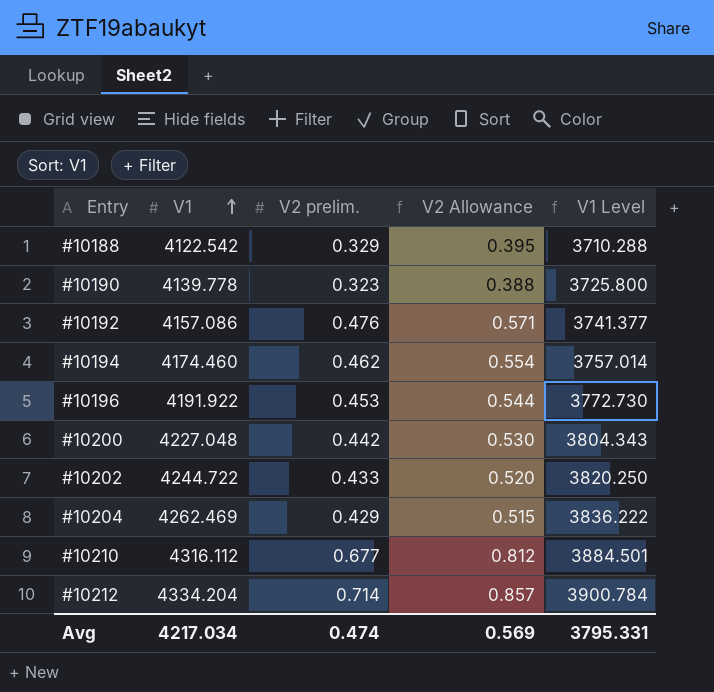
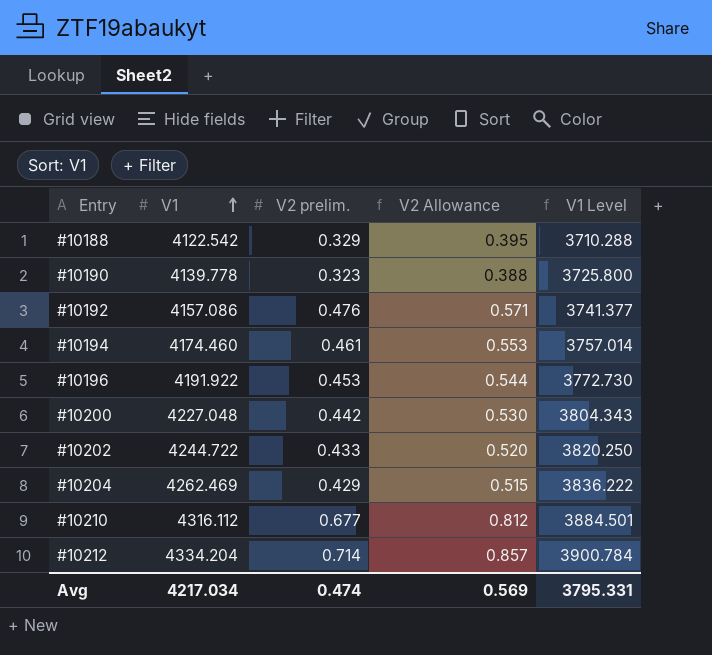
#10194 | V2 prelim.: 0.462 -> 0.461
#10194 | V2 Allowance: 0.554 -> 0.553

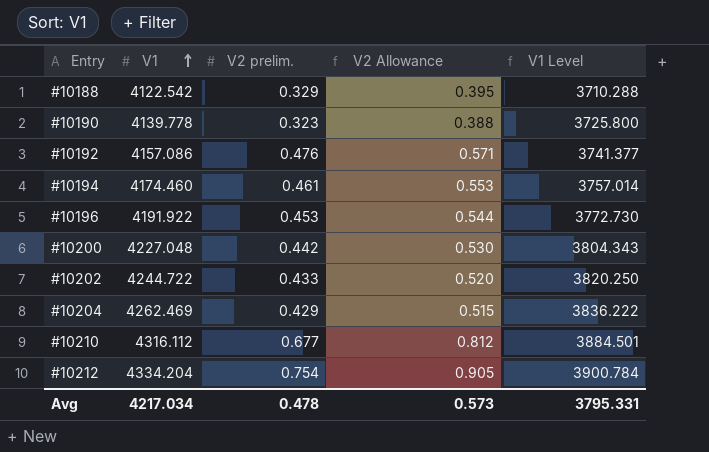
#10212 | V2 prelim.: 0.714 -> 0.754
#10212 | V2 Allowance: 0.857 -> 0.905
Avg | V2 prelim.: 0.474 -> 0.478
Avg | V2 Allowance: 0.569 -> 0.573

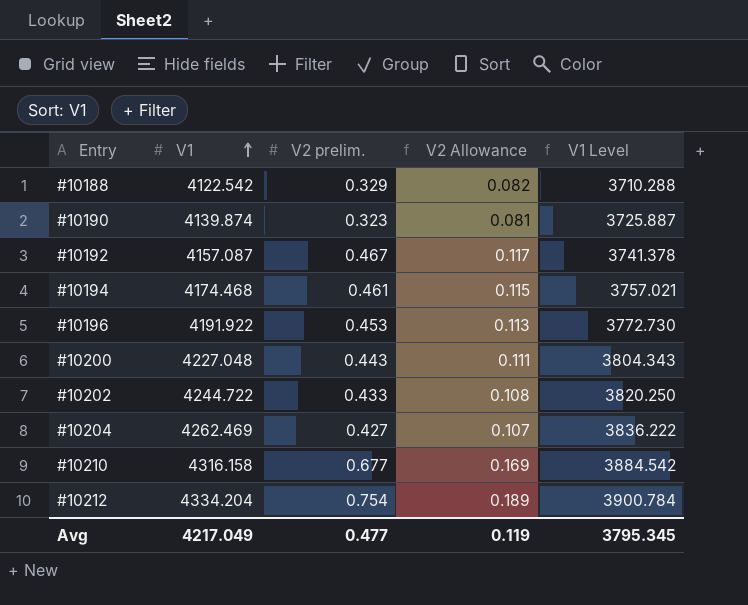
column V2 Allowance | formula: [V2 prelim.] * 1.2 -> [V2 prelim.] * 0.25
#10190 | V1: 4139.778 -> 4139.874
#10190 | V1 Level: 3725.800 -> 3725.887
#10192 | V1: 4157.086 -> 4157.087
#10192 | V2 prelim.: 0.476 -> 0.467
#10192 | V1 Level: 3741.377 -> 3741.378
#10194 | V1: 4174.460 -> 4174.468
#10194 | V1 Level: 3757.014 -> 3757.021
#10200 | V2 prelim.: 0.442 -> 0.443
#10204 | V2 prelim.: 0.429 -> 0.427
#10210 | V1: 4316.112 -> 4316.158
#10210 | V1 Level: 3884.501 -> 3884.542
Avg | V1: 4217.034 -> 4217.049
Avg | V2 prelim.: 0.478 -> 0.477
Avg | V2 Allowance: 0.573 -> 0.119
Avg | V1 Level: 3795.331 -> 3795.345

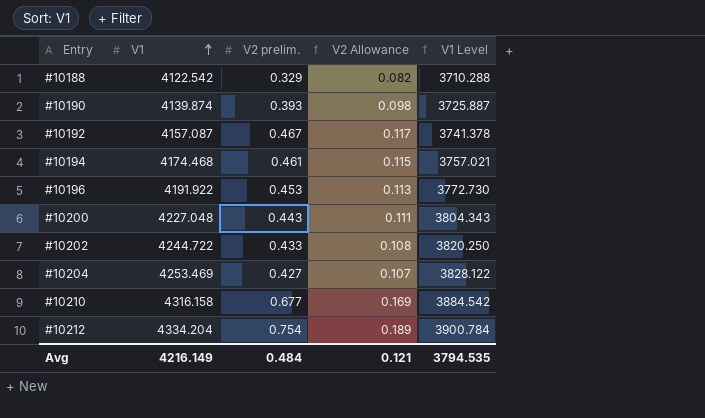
#10190 | V2 prelim.: 0.323 -> 0.393
#10190 | V2 Allowance: 0.081 -> 0.098
#10204 | V1: 4262.469 -> 4253.469
#10204 | V1 Level: 3836.222 -> 3828.122
Avg | V1: 4217.049 -> 4216.149
Avg | V2 prelim.: 0.477 -> 0.484
Avg | V2 Allowance: 0.119 -> 0.121
Avg | V1 Level: 3795.345 -> 3794.535

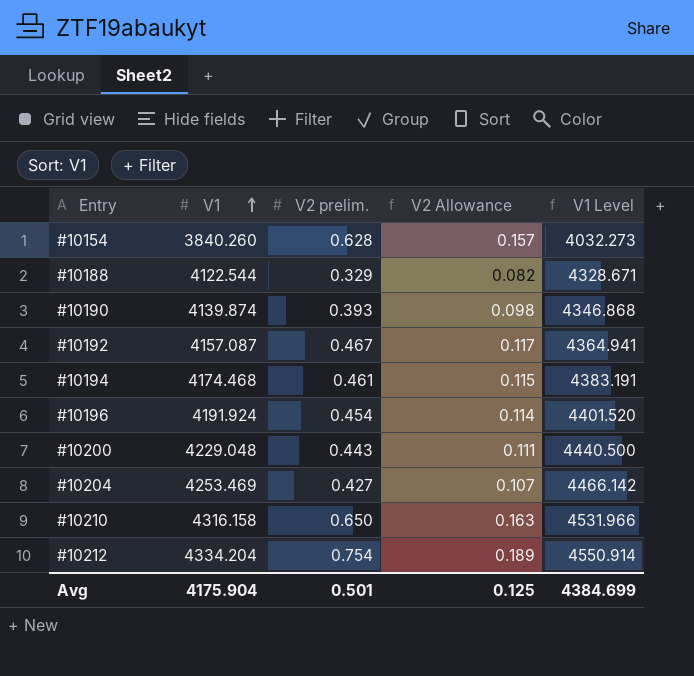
column V1 Level | formula: [V1] * 0.9 -> [V1] * 1.05
row #10202: 4244.722 | 0.433 | 0.108 | 3820.250 -> none
row #10154: none -> 3840.260 | 0.628 | 0.157 | 4032.273
#10188 | V1: 4122.542 -> 4122.544
#10196 | V1: 4191.922 -> 4191.924
#10196 | V2 prelim.: 0.453 -> 0.454
#10196 | V2 Allowance: 0.113 -> 0.114
#10200 | V1: 4227.048 -> 4229.048
#10210 | V2 prelim.: 0.677 -> 0.650
#10210 | V2 Allowance: 0.169 -> 0.163
Avg | V1: 4216.149 -> 4175.904
Avg | V2 prelim.: 0.484 -> 0.501
Avg | V2 Allowance: 0.121 -> 0.125
Avg | V1 Level: 3794.535 -> 4384.699

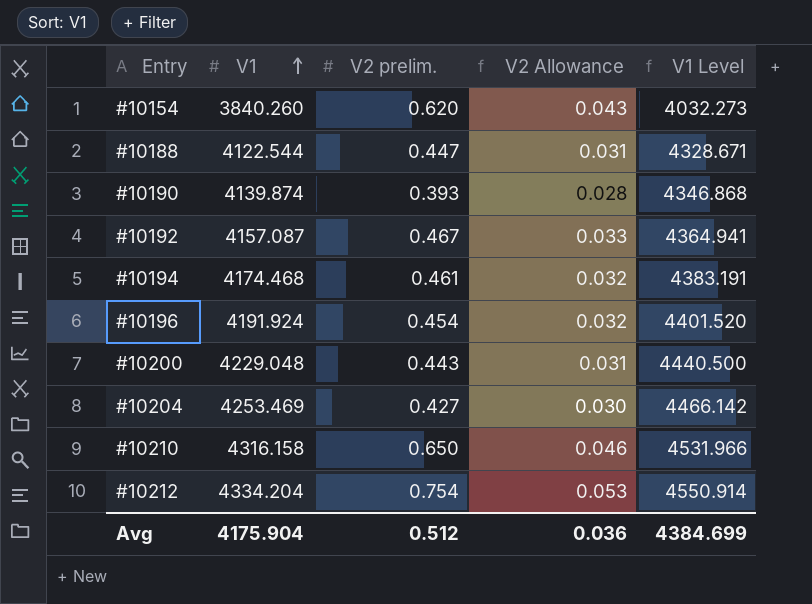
column V2 Allowance | formula: [V2 prelim.] * 0.25 -> [V2 prelim.] * 0.07
#10154 | V2 prelim.: 0.628 -> 0.620
#10188 | V2 prelim.: 0.329 -> 0.447
Avg | V2 prelim.: 0.501 -> 0.512
Avg | V2 Allowance: 0.125 -> 0.036

